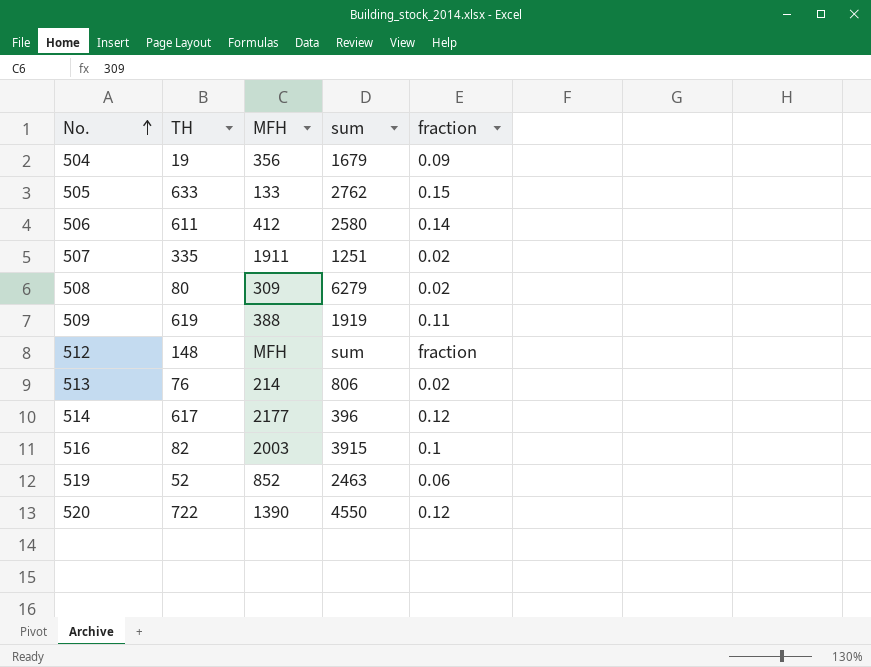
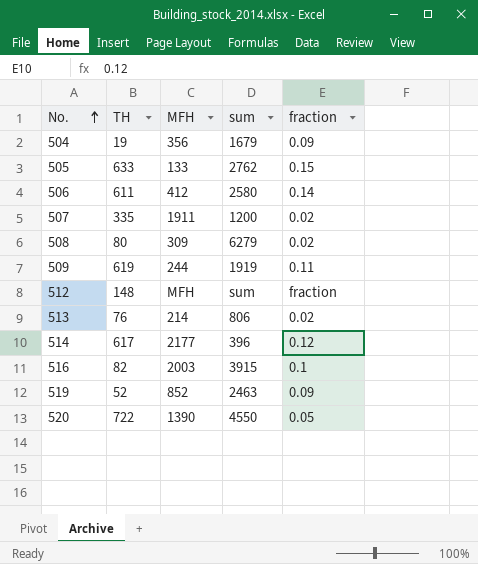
507 | sum: 1251 -> 1200
509 | MFH: 388 -> 244
519 | fraction: 0.06 -> 0.09
520 | fraction: 0.12 -> 0.05

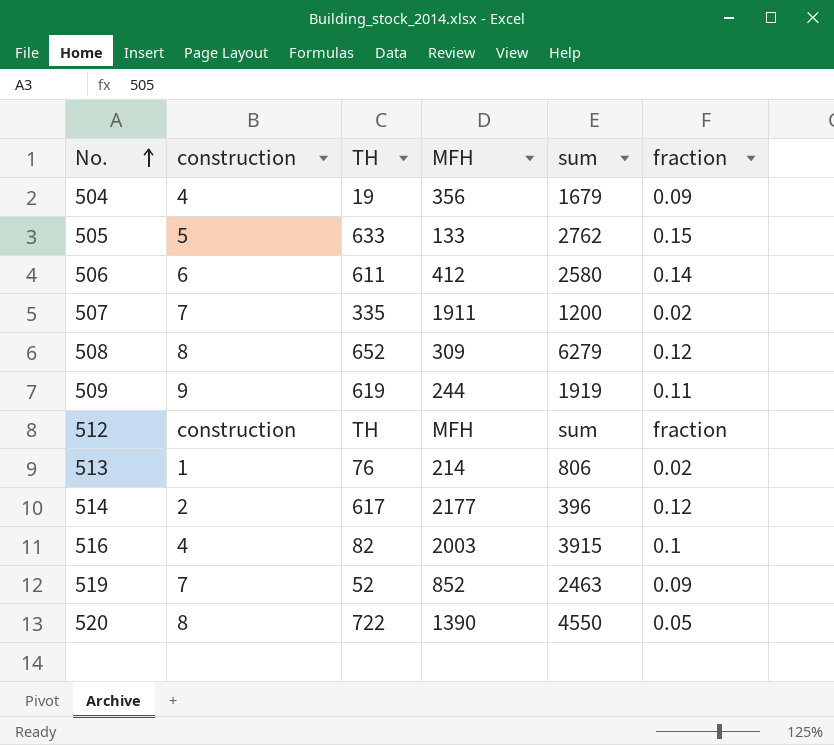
column construction | position: none -> 2
508 | TH: 80 -> 652
508 | fraction: 0.02 -> 0.12
512 | TH: 148 -> TH

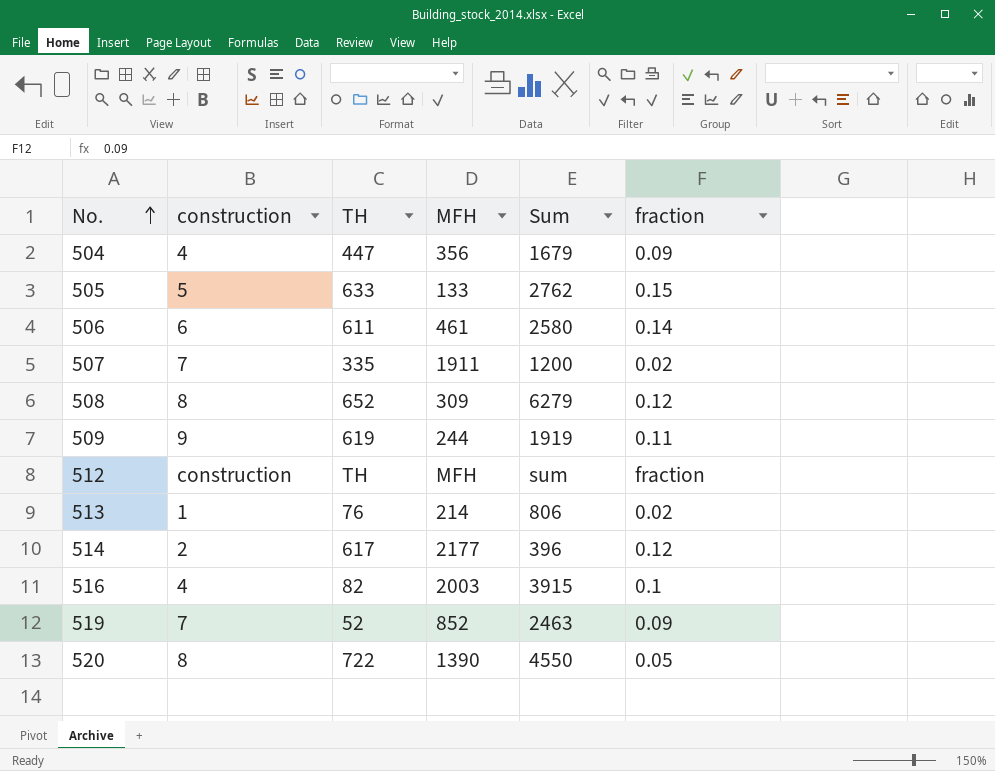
column name: sum -> Sum
504 | TH: 19 -> 447
506 | MFH: 412 -> 461

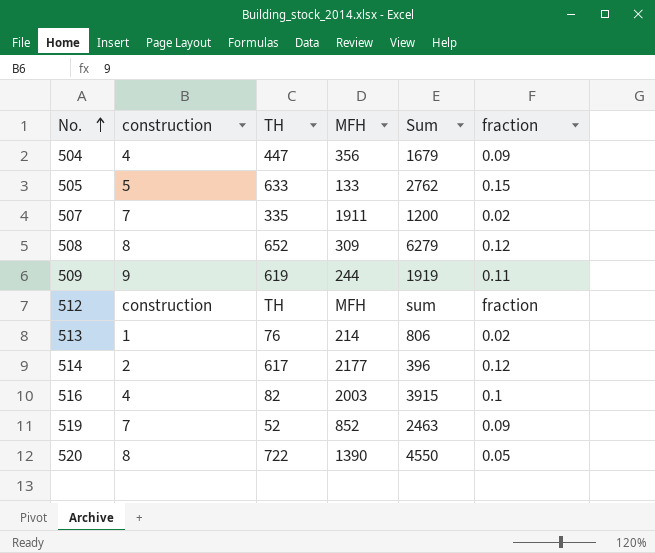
row 506: 6 | 611 | 461 | 2580 | 0.14 -> none

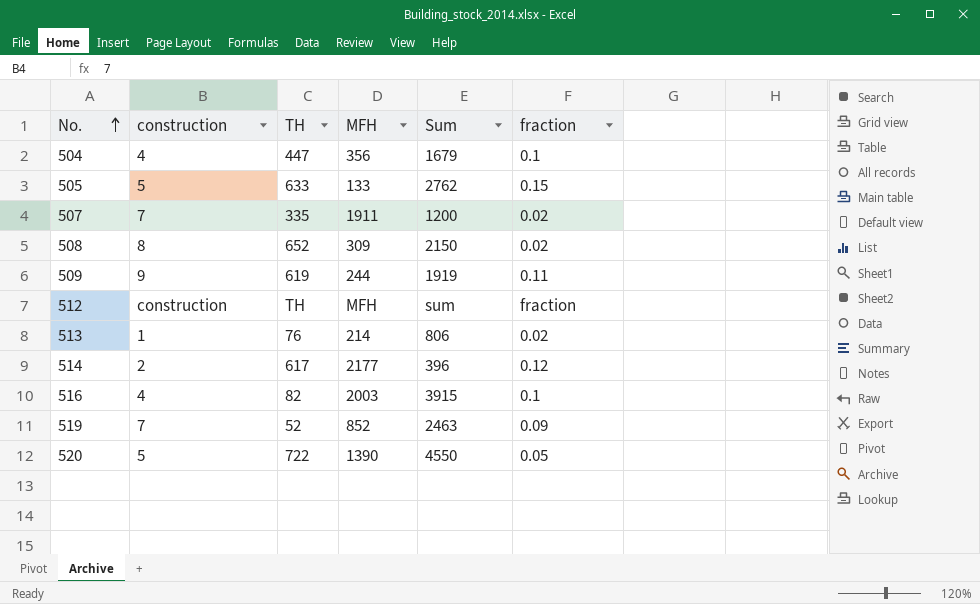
504 | fraction: 0.09 -> 0.1
508 | Sum: 6279 -> 2150
508 | fraction: 0.12 -> 0.02
520 | construction: 8 -> 5

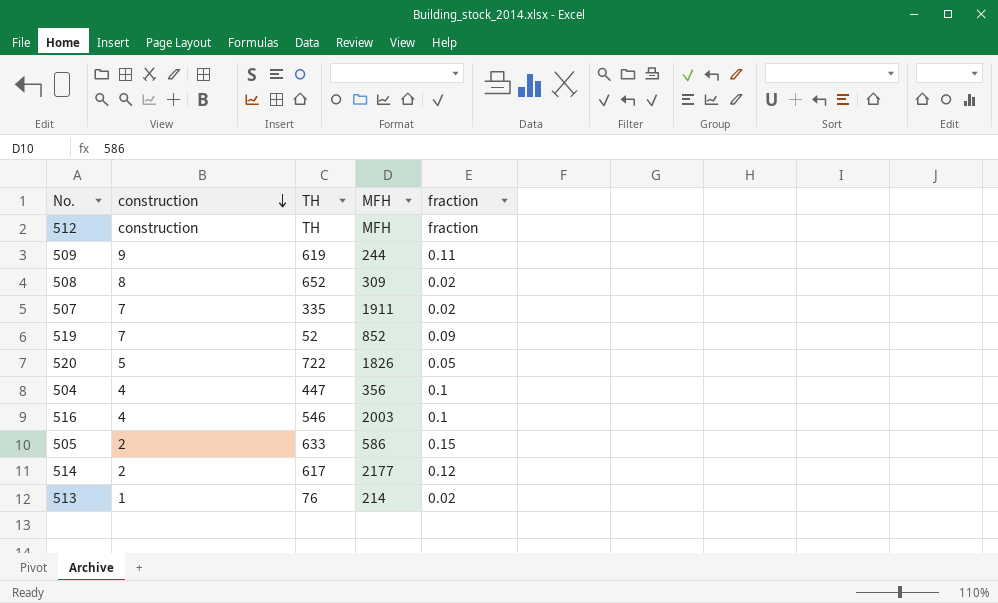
row order: No. ascending -> construction descending
column Sum | position: 5 -> none
520 | MFH: 1390 -> 1826
516 | TH: 82 -> 546
505 | construction: 5 -> 2
505 | MFH: 133 -> 586

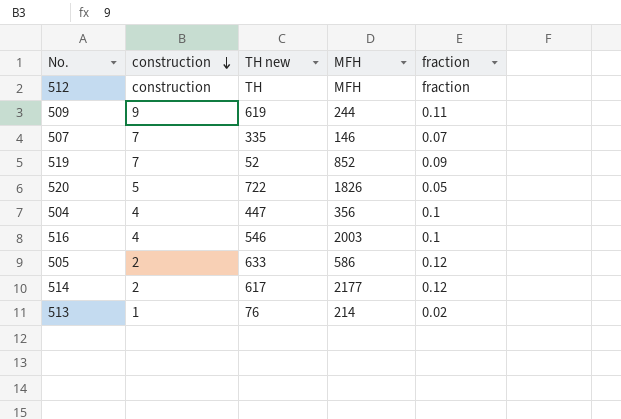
column name: TH -> TH new
row 508: 8 | 652 | 309 | 0.02 -> none
507 | MFH: 1911 -> 146
507 | fraction: 0.02 -> 0.07
505 | fraction: 0.15 -> 0.12

